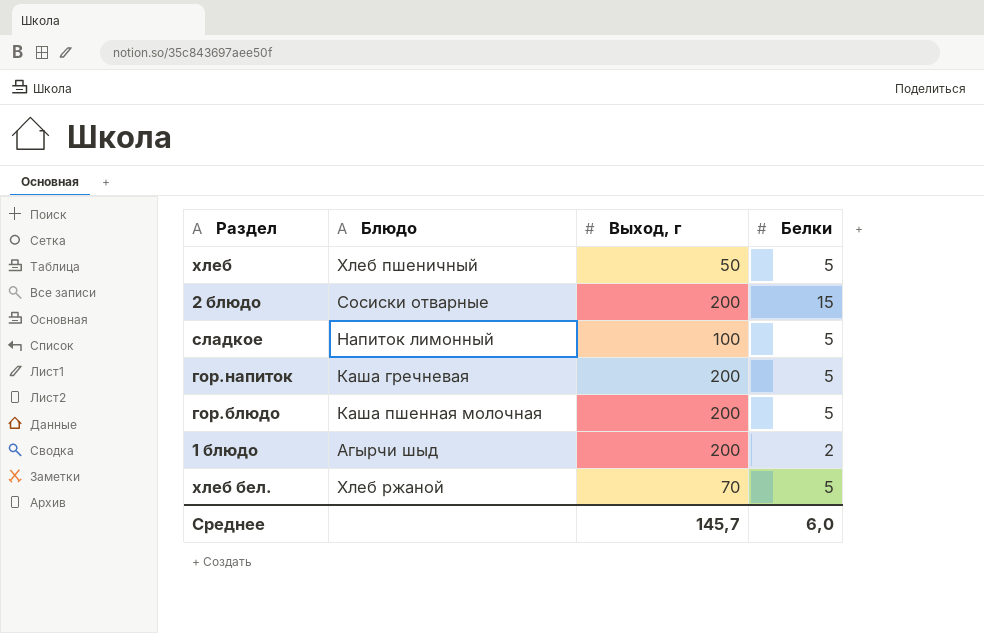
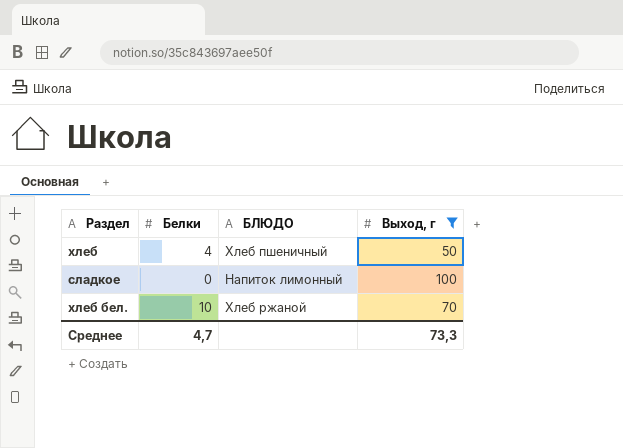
filter: none -> Выход, г != 200
column Белки | position: 4 -> 2
column name: Блюдо -> БЛЮДО
хлеб | Белки: 5 -> 4
сладкое | Белки: 5 -> 0
хлеб бел. | Белки: 5 -> 10
Среднее | Белки: 6,0 -> 4,7
Среднее | Выход, г: 145,7 -> 73,3

